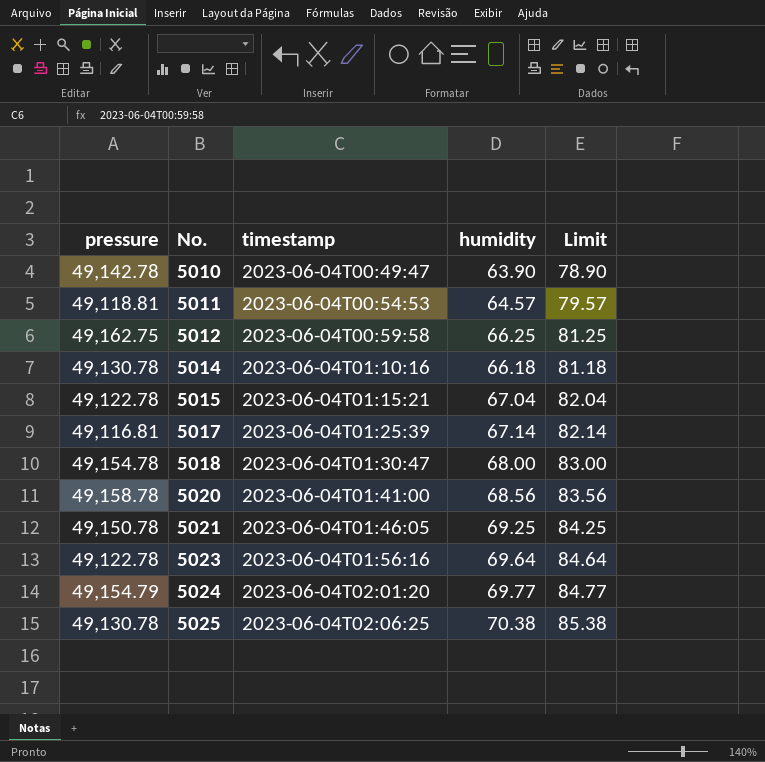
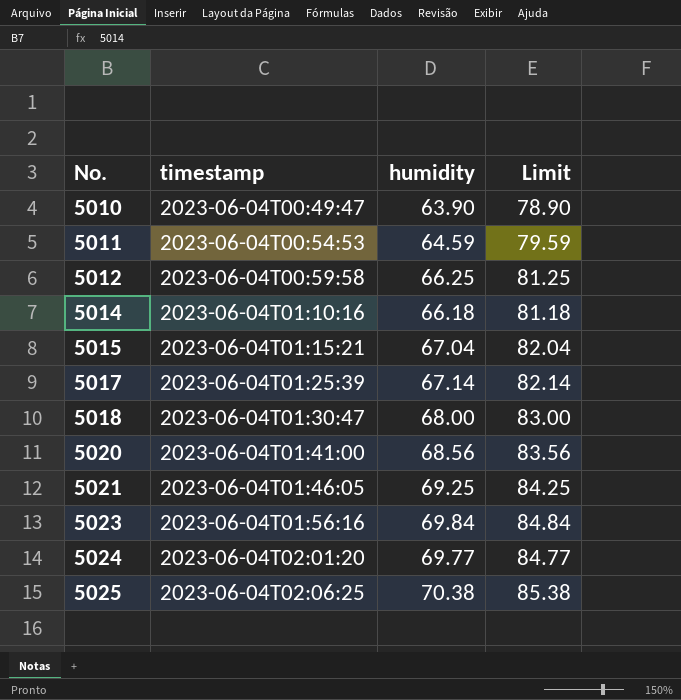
column pressure | position: 1 -> none
5011 | humidity: 64.57 -> 64.59
5011 | Limit: 79.57 -> 79.59
5023 | humidity: 69.64 -> 69.84
5023 | Limit: 84.64 -> 84.84

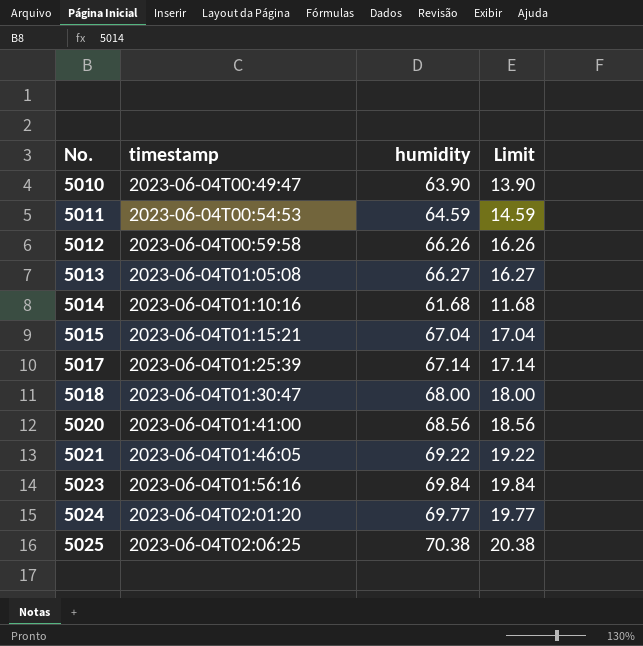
column Limit | formula: [humidity] + 15 -> [humidity] - 50
5012 | humidity: 66.25 -> 66.26
row 5013: none -> 2023-06-04T01:05:08 | 66.27 | 16.27
5014 | humidity: 66.18 -> 61.68
5021 | humidity: 69.25 -> 69.22

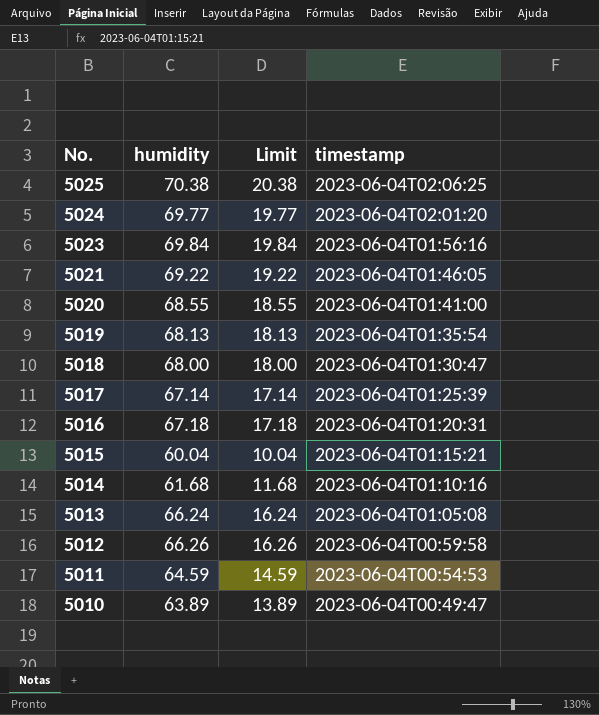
row order: No. ascending -> No. descending
column timestamp | position: 2 -> 4
5020 | humidity: 68.56 -> 68.55
5020 | Limit: 18.56 -> 18.55
row 5019: none -> 68.13 | 18.13 | 2023-06-04T01:35:54
row 5016: none -> 67.18 | 17.18 | 2023-06-04T01:20:31
5015 | humidity: 67.04 -> 60.04
5015 | Limit: 17.04 -> 10.04
5013 | humidity: 66.27 -> 66.24
5013 | Limit: 16.27 -> 16.24
5010 | humidity: 63.90 -> 63.89
5010 | Limit: 13.90 -> 13.89

